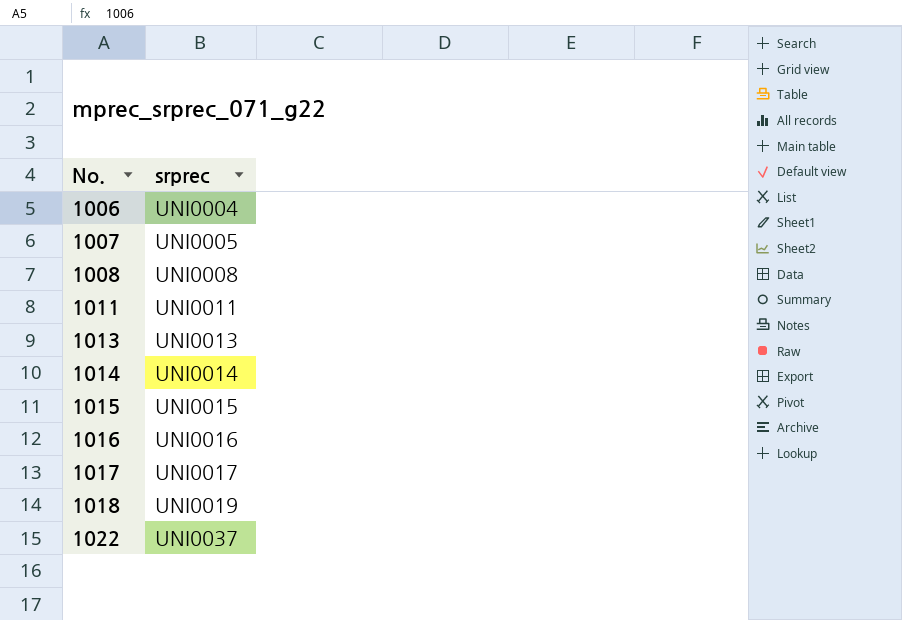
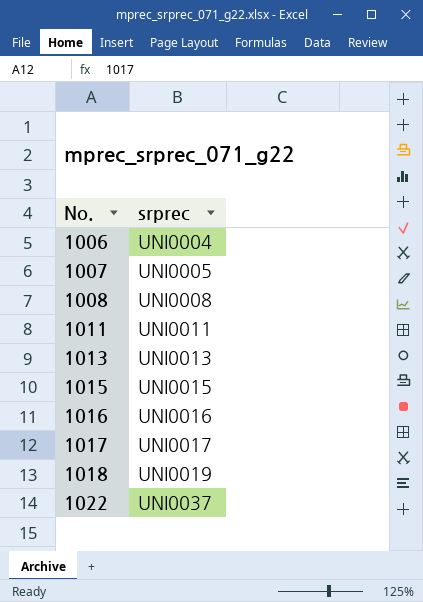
row 1014: UNI0014 -> none

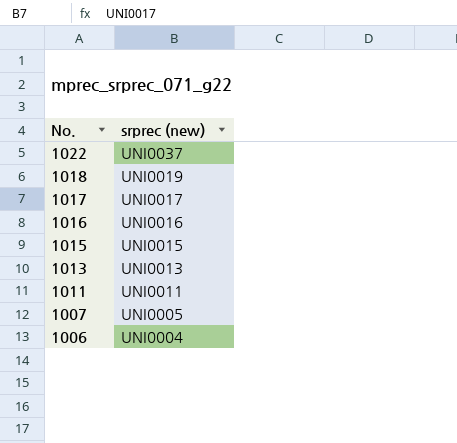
row order: No. ascending -> No. descending
column name: srprec -> srprec (new)
row 1008: UNI0008 -> none

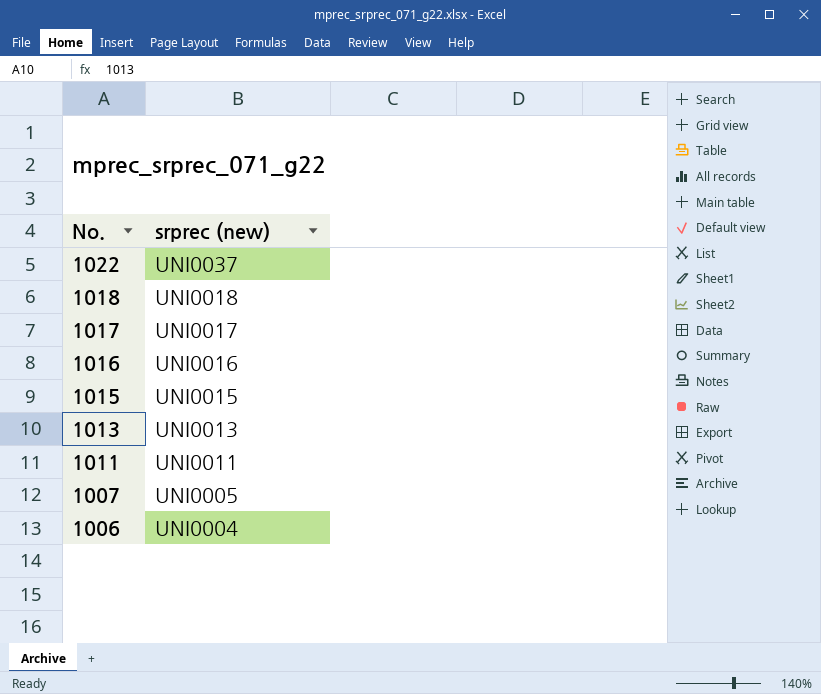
1018 | srprec (new): UNI0019 -> UNI0018

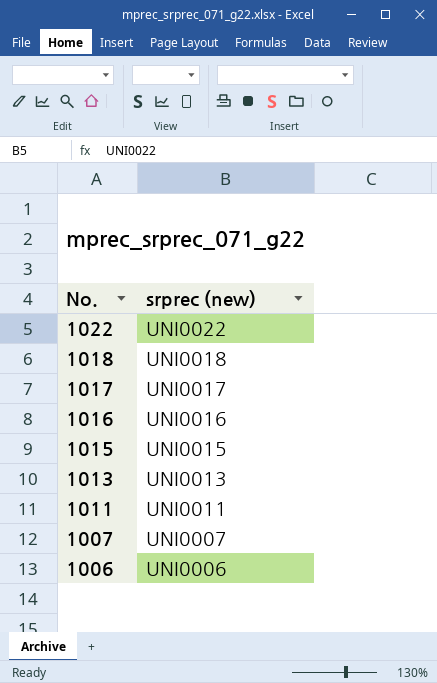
1022 | srprec (new): UNI0037 -> UNI0022
1007 | srprec (new): UNI0005 -> UNI0007
1006 | srprec (new): UNI0004 -> UNI0006

